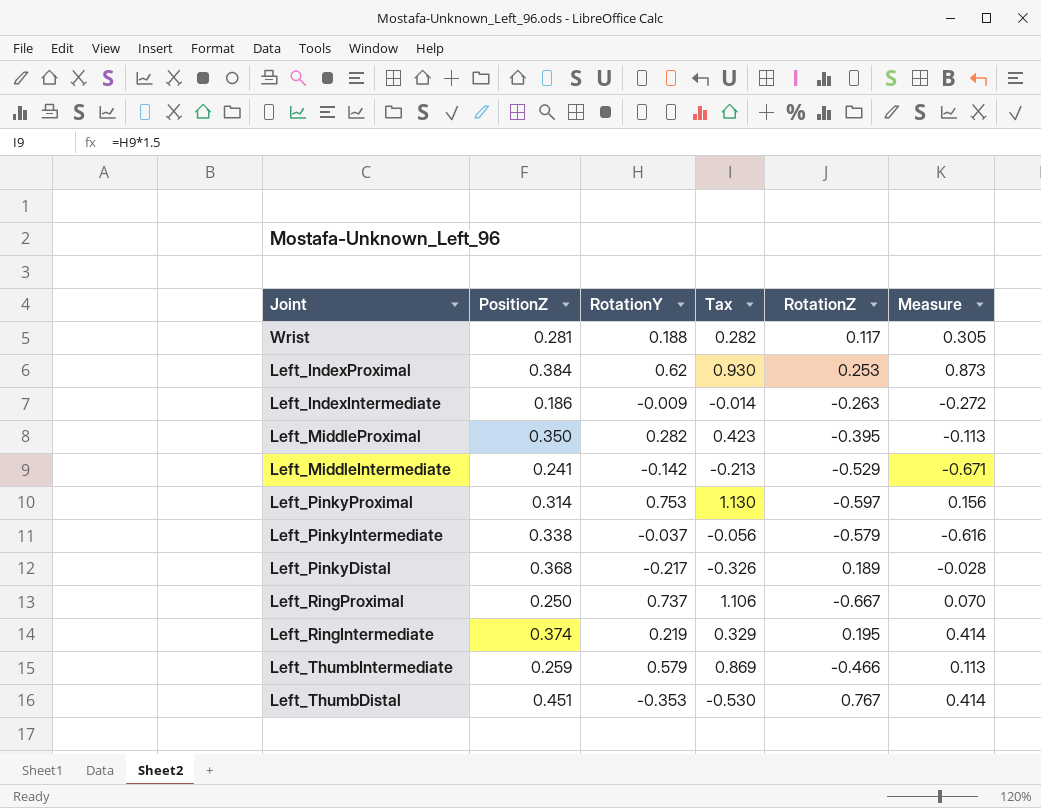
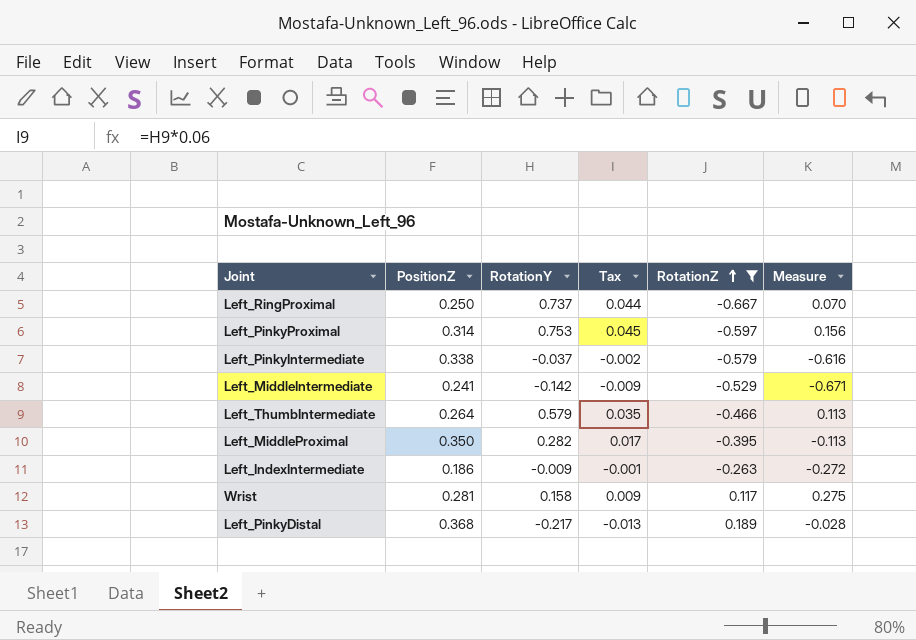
filter: none -> RotationZ <= 0.189
row order: none -> RotationZ ascending
column Tax | formula: [RotationY] * 1.5 -> [RotationY] * 0.06
Left_ThumbIntermediate | PositionZ: 0.259 -> 0.264
Wrist | RotationY: 0.188 -> 0.158
Wrist | Measure: 0.305 -> 0.275

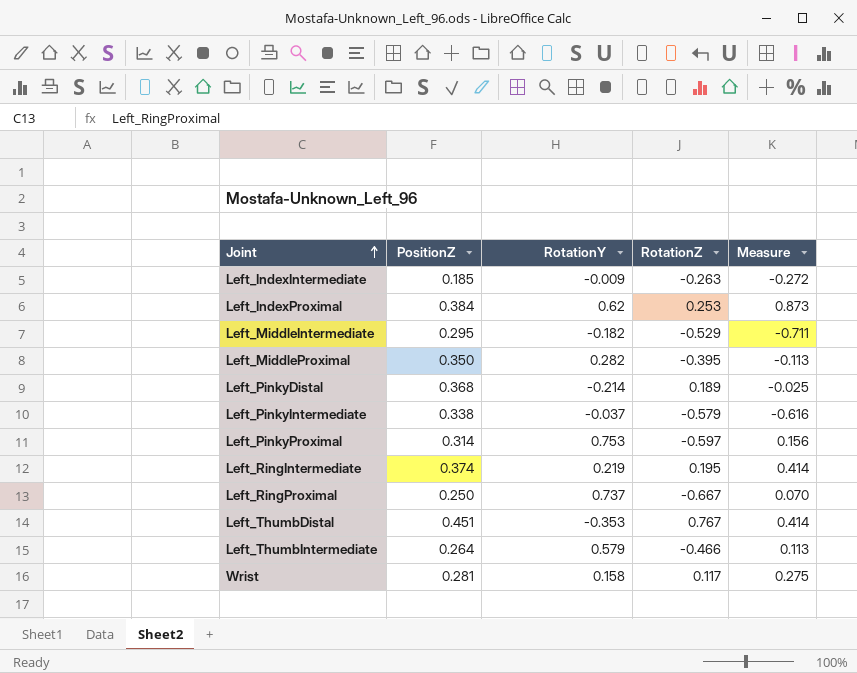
filter: RotationZ <= 0.189 -> none
row order: RotationZ ascending -> Joint ascending
column Tax | formula: [RotationY] * 0.06 -> none
Left_IndexIntermediate | PositionZ: 0.186 -> 0.185
Left_MiddleIntermediate | PositionZ: 0.241 -> 0.295
Left_MiddleIntermediate | RotationY: -0.142 -> -0.182
Left_MiddleIntermediate | Measure: -0.671 -> -0.711
Left_PinkyDistal | RotationY: -0.217 -> -0.214
Left_PinkyDistal | Measure: -0.028 -> -0.025

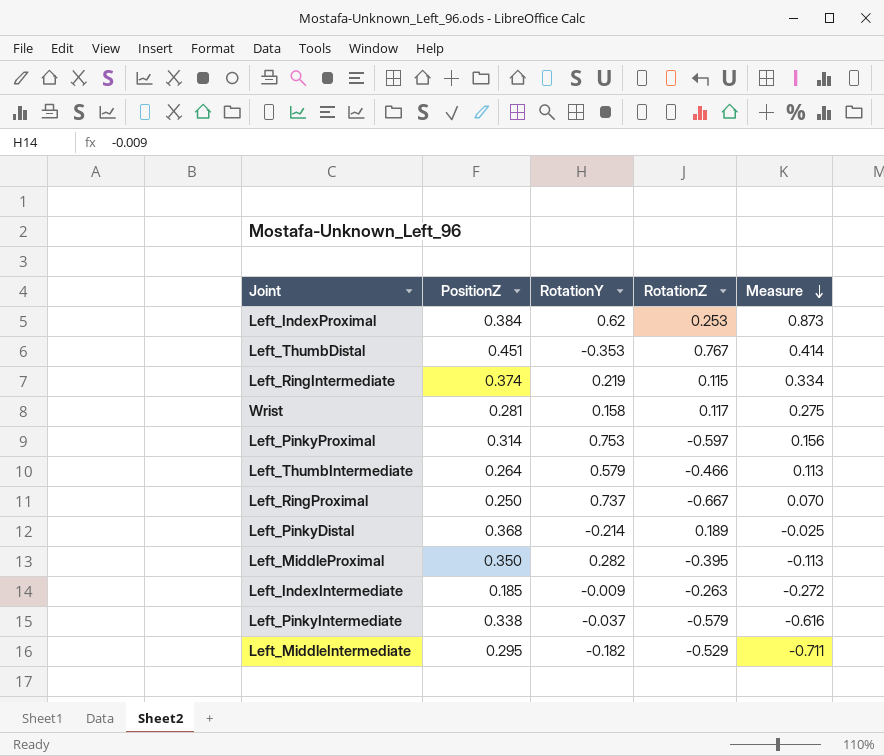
row order: Joint ascending -> Measure descending
Left_RingIntermediate | RotationZ: 0.195 -> 0.115
Left_RingIntermediate | Measure: 0.414 -> 0.334

